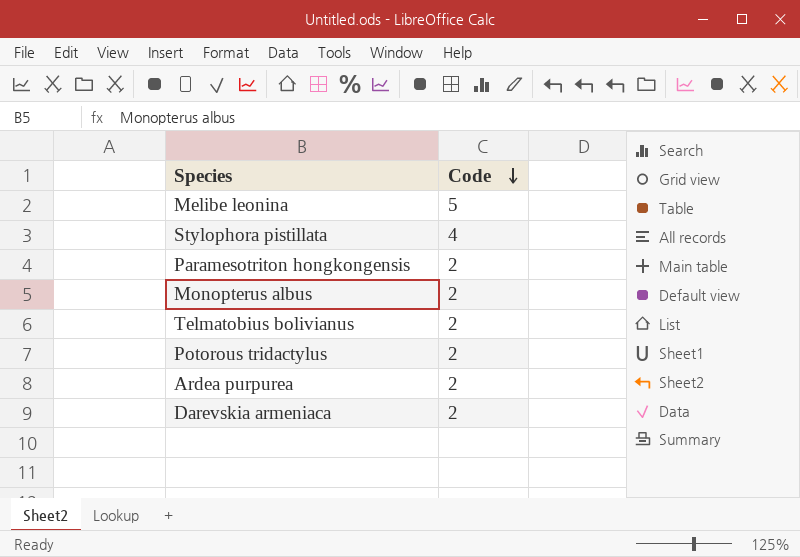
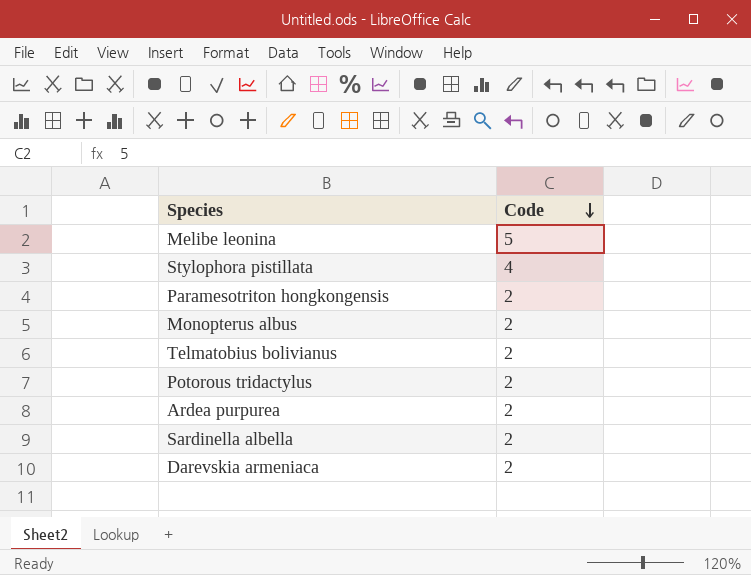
row Sardinella albella: none -> 2

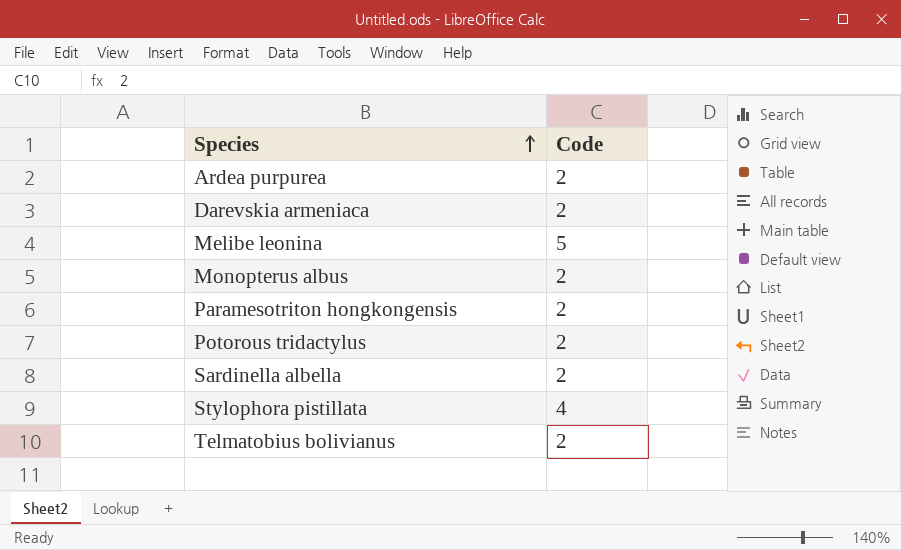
row order: Code descending -> Species ascending

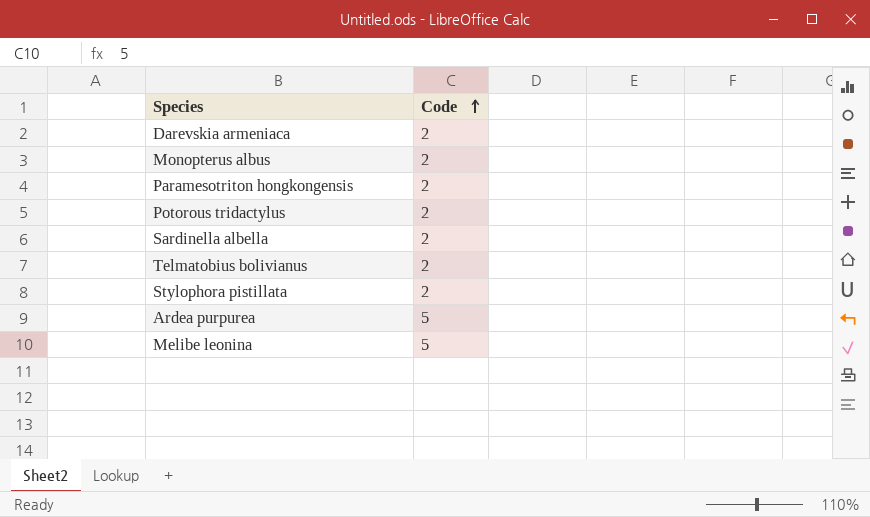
row order: Species ascending -> Code ascending
Stylophora pistillata | Code: 4 -> 2
Ardea purpurea | Code: 2 -> 5

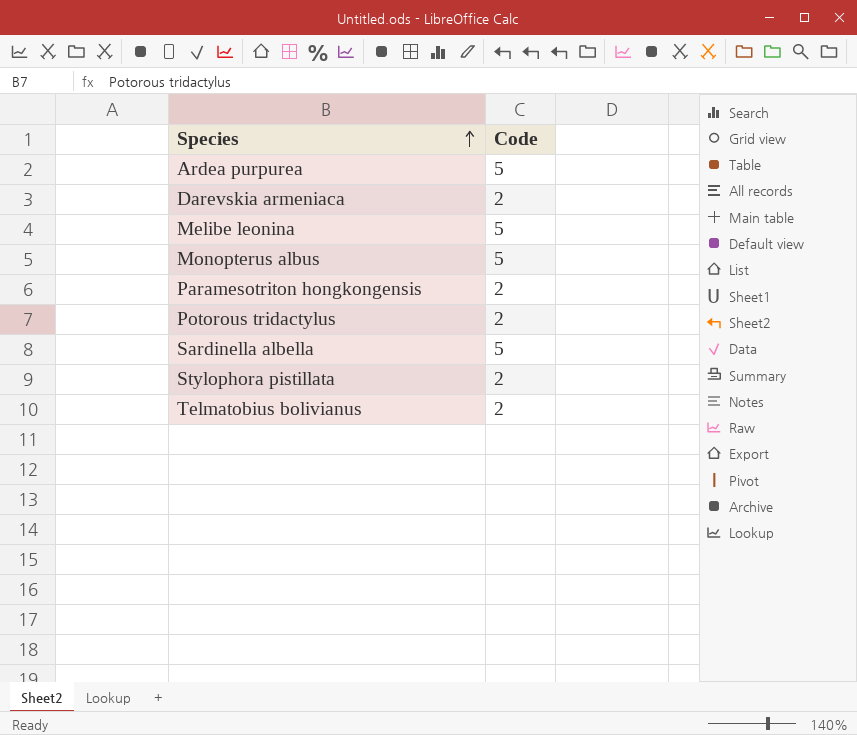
row order: Code ascending -> Species ascending
Monopterus albus | Code: 2 -> 5
Sardinella albella | Code: 2 -> 5

